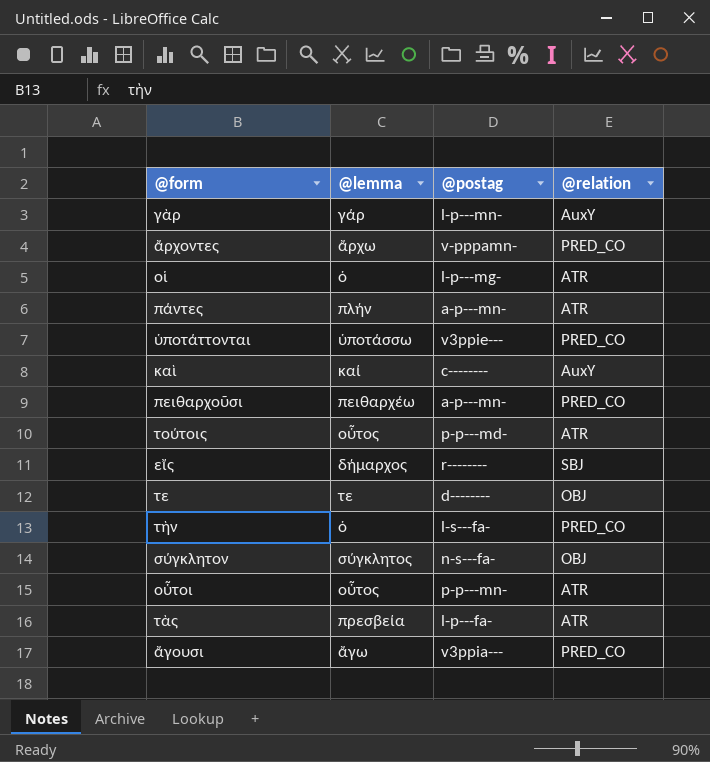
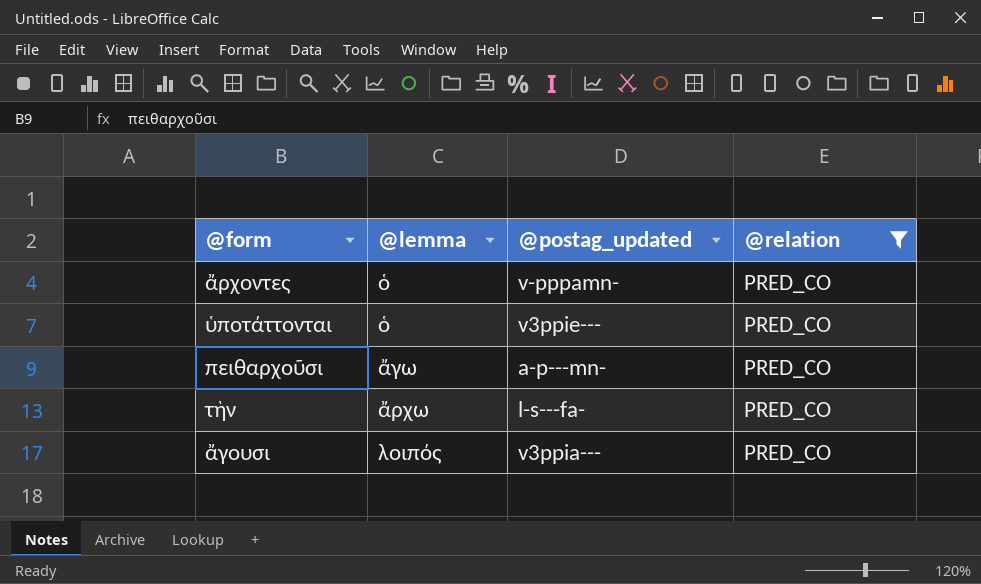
filter: none -> @relation = PRED_CO
column name: @postag -> @postag_updated
ἄρχοντες | @lemma: ἄρχω -> ὁ
ὑποτάττονται | @lemma: ὑποτάσσω -> ὁ
πειθαρχοῦσι | @lemma: πειθαρχέω -> ἄγω
τὴν | @lemma: ὁ -> ἄρχω
ἄγουσι | @lemma: ἄγω -> λοιπός

